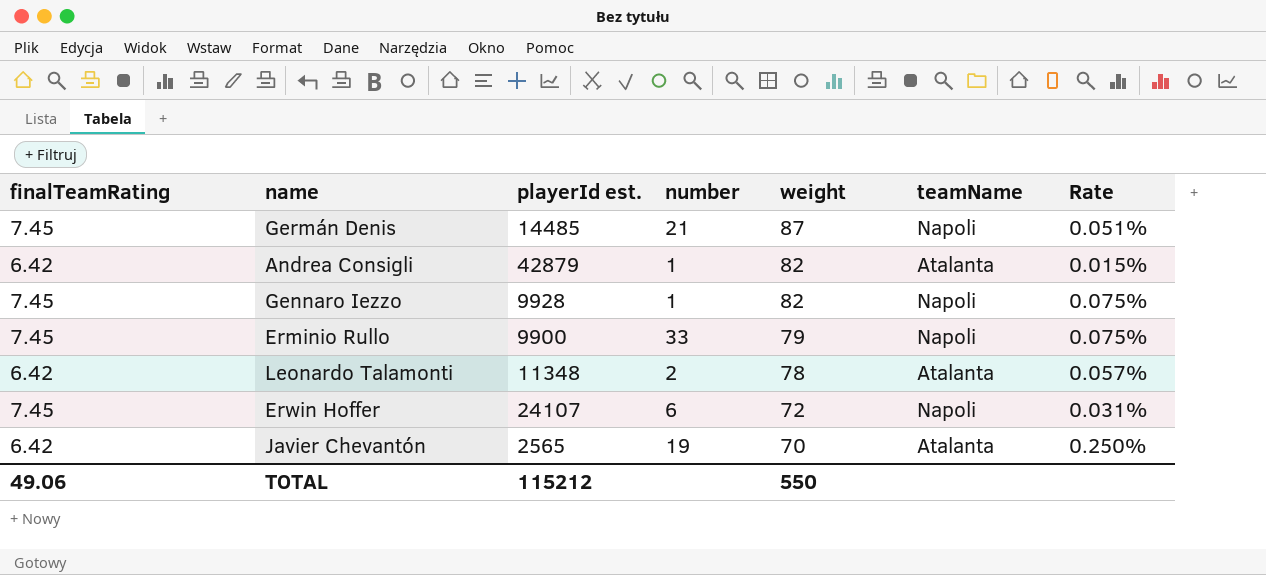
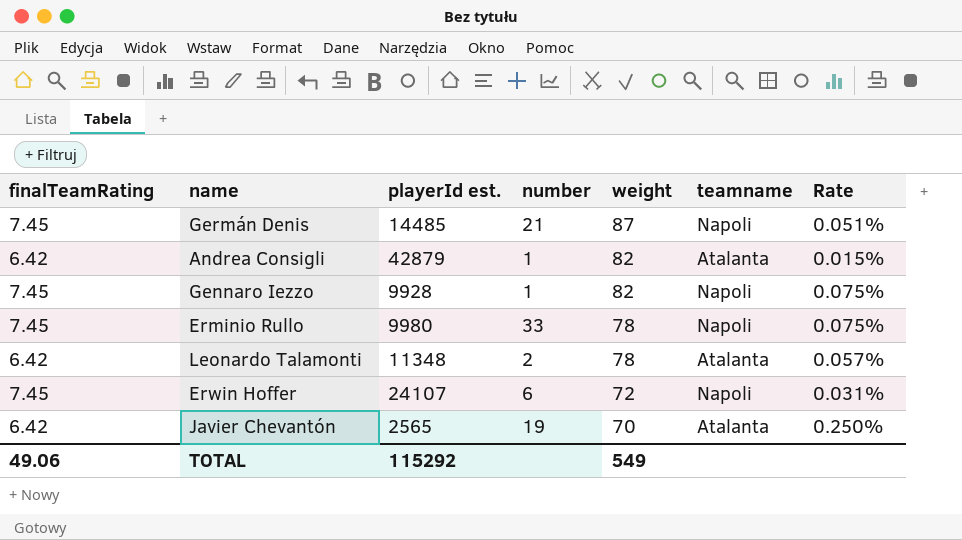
column name: teamName -> teamname
Erminio Rullo | playerId est.: 9900 -> 9980
Erminio Rullo | weight: 79 -> 78
TOTAL | playerId est.: 115212 -> 115292
TOTAL | weight: 550 -> 549

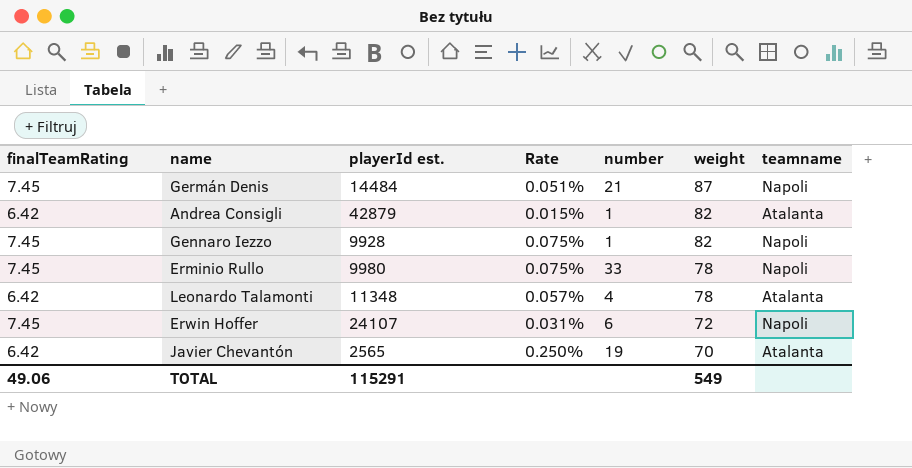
column Rate | position: 7 -> 4
Germán Denis | playerId est.: 14485 -> 14484
Leonardo Talamonti | number: 2 -> 4
TOTAL | playerId est.: 115292 -> 115291

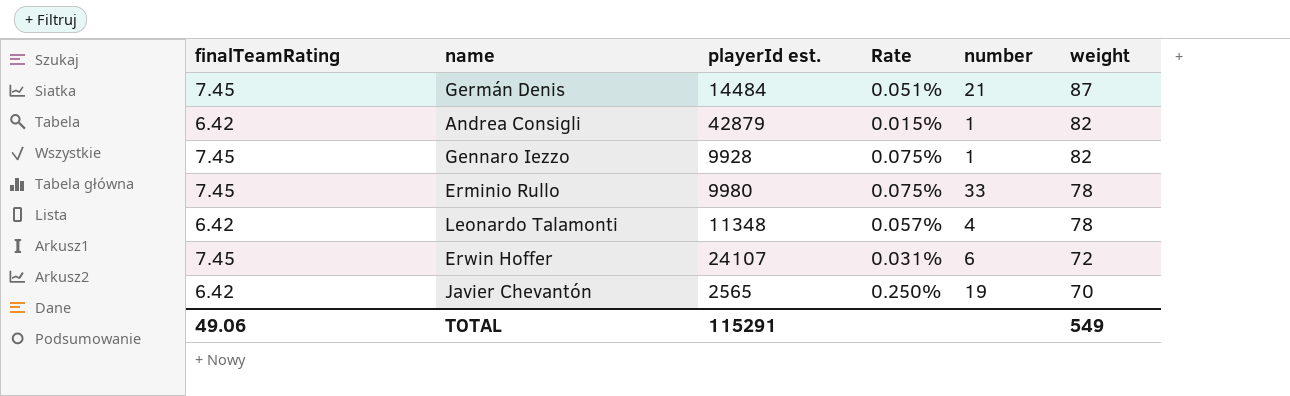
column teamname | position: 7 -> none

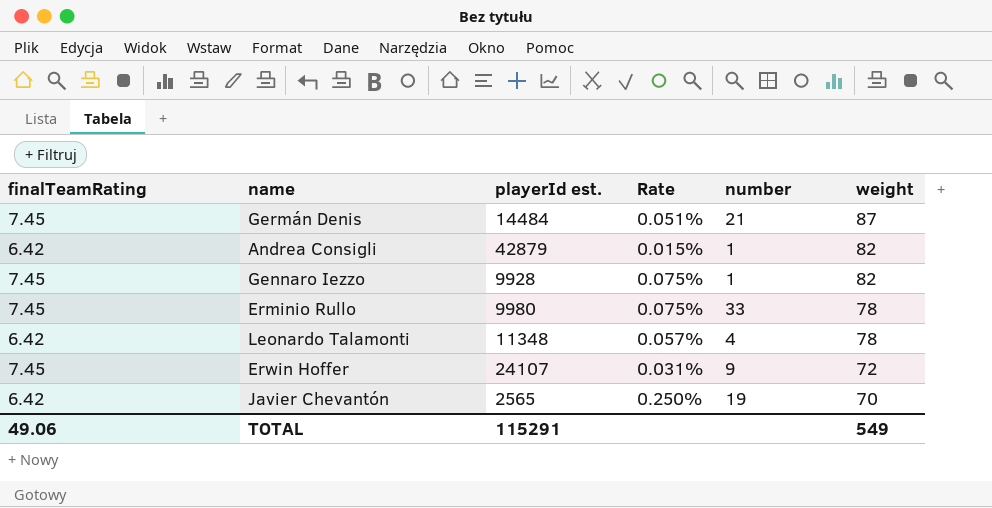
Erwin Hoffer | number: 6 -> 9

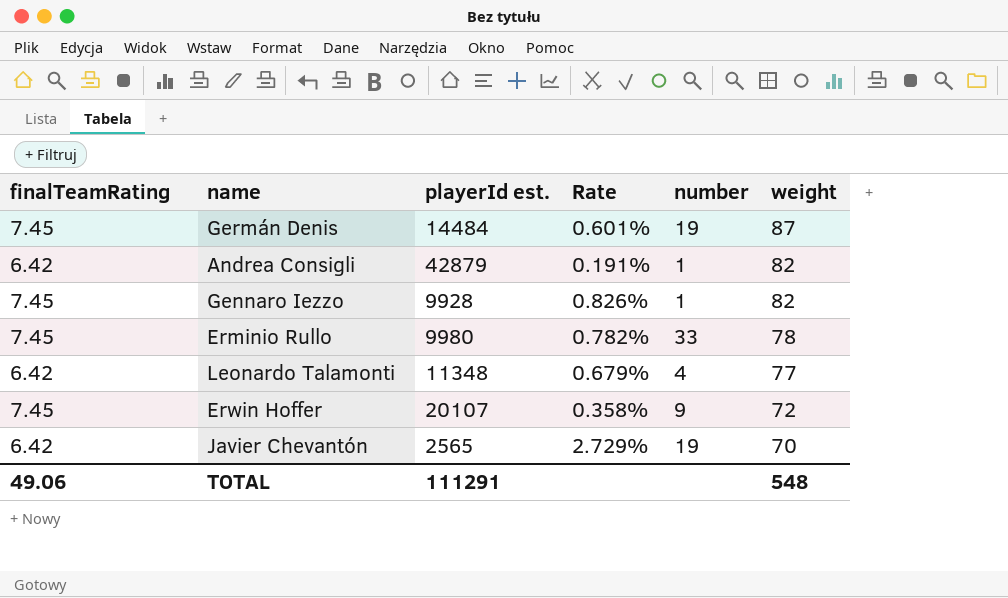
column Rate | formula: [finalTeamRating] / [playerId est.] -> [weight] / [playerId est.]
Germán Denis | number: 21 -> 19
Leonardo Talamonti | weight: 78 -> 77
Erwin Hoffer | playerId est.: 24107 -> 20107
TOTAL | playerId est.: 115291 -> 111291
TOTAL | weight: 549 -> 548

